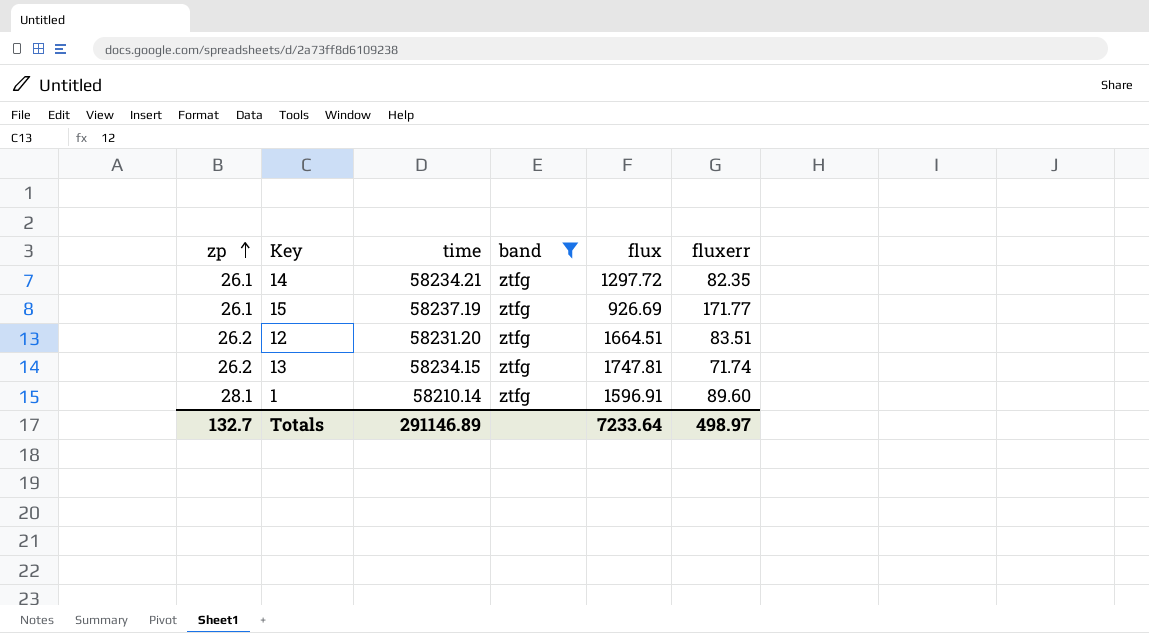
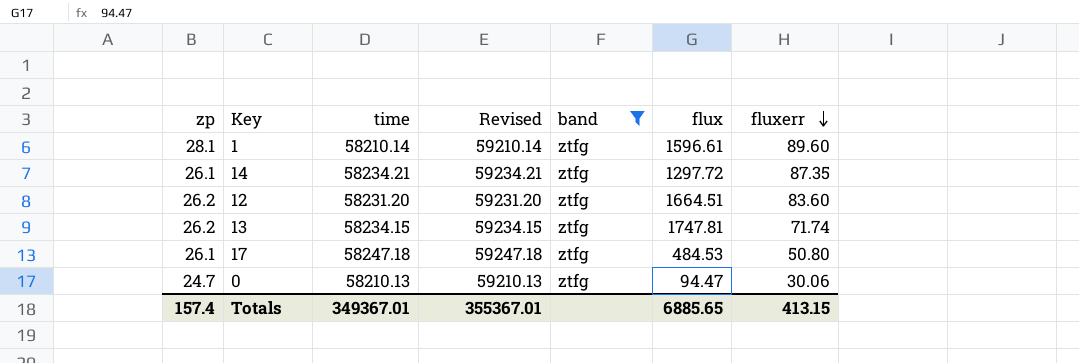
row order: zp ascending -> fluxerr descending
column Revised | formula: none -> [time] + 1000
row 15: 26.1 | 58237.19 | ztfg | 926.69 | 171.77 -> none
1 | flux: 1596.91 -> 1596.61
14 | fluxerr: 82.35 -> 87.35
12 | fluxerr: 83.51 -> 83.60
row 17: none -> 26.1 | 58247.18 | 59247.18 | ztfg | 484.53 | 50.80
row 0: none -> 24.7 | 58210.13 | 59210.13 | ztfg | 94.47 | 30.06
Totals | zp: 132.7 -> 157.4
Totals | time: 291146.89 -> 349367.01
Totals | flux: 7233.64 -> 6885.65
Totals | fluxerr: 498.97 -> 413.15

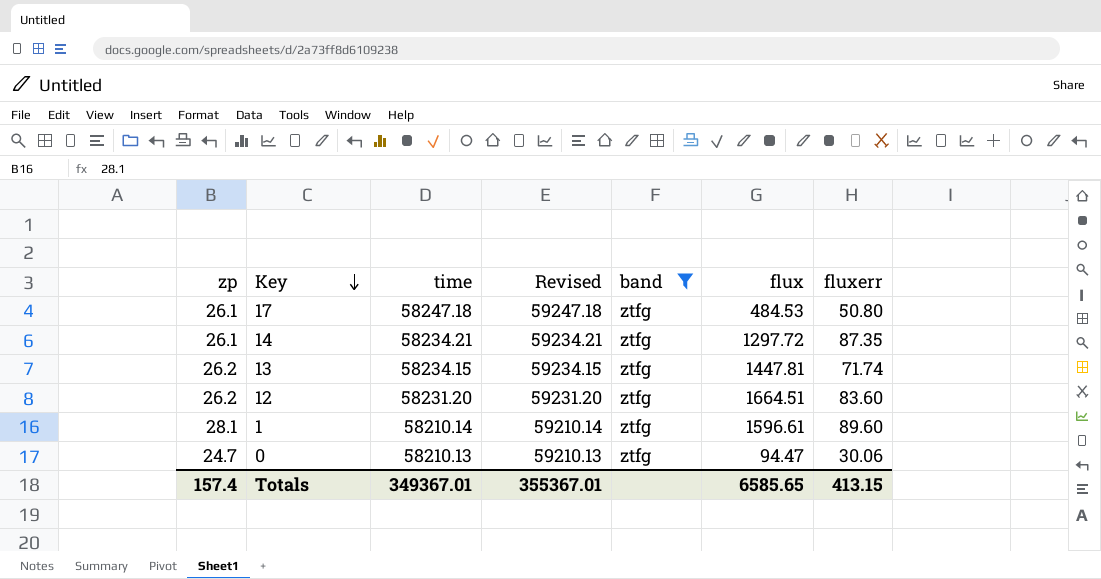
row order: fluxerr descending -> Key descending
13 | flux: 1747.81 -> 1447.81
Totals | flux: 6885.65 -> 6585.65

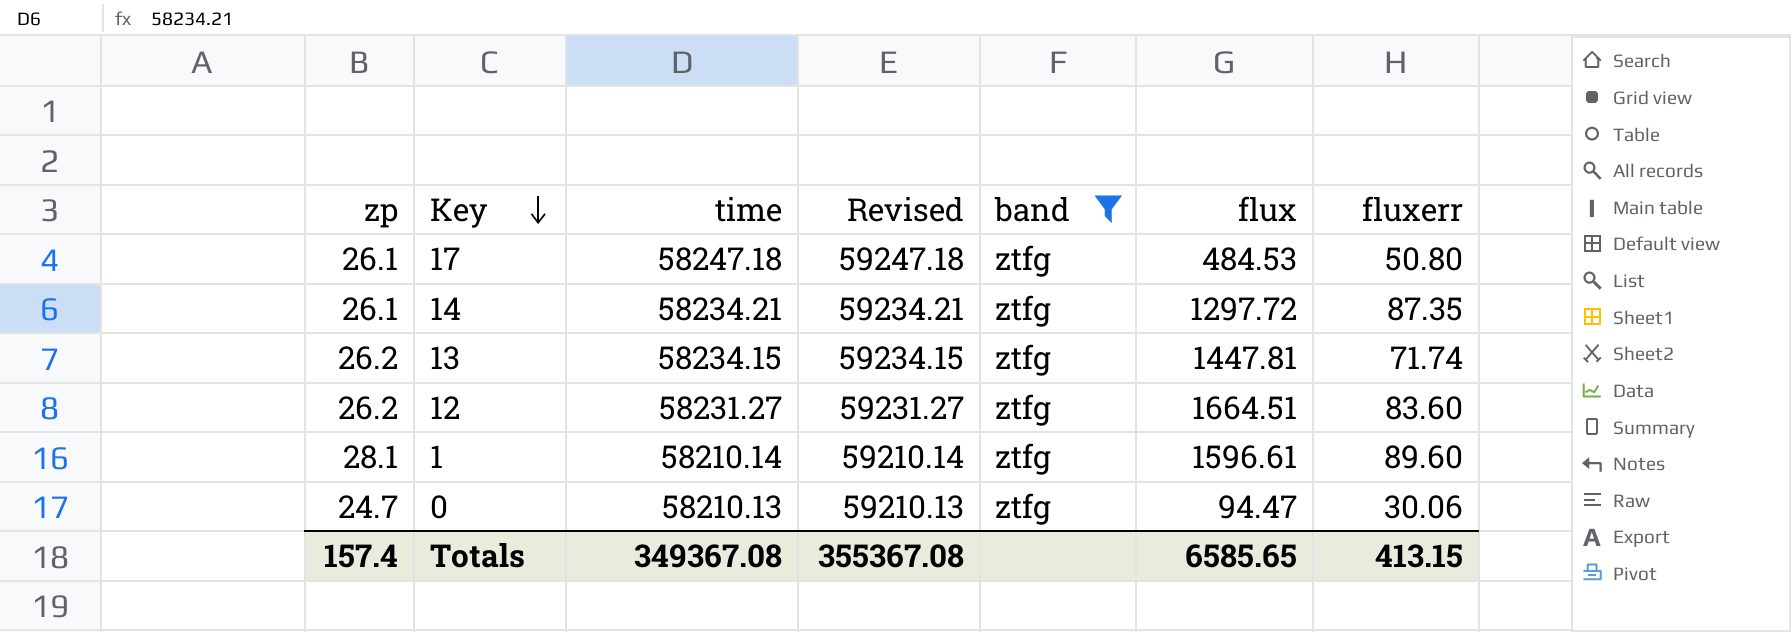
12 | time: 58231.20 -> 58231.27
12 | Revised: 59231.20 -> 59231.27
Totals | time: 349367.01 -> 349367.08
Totals | Revised: 355367.01 -> 355367.08

